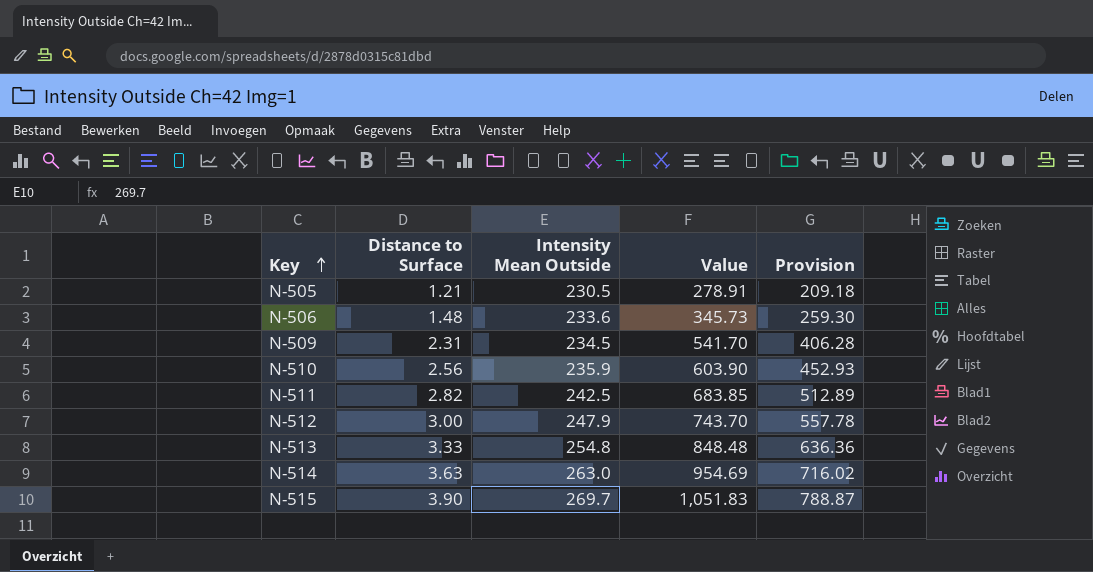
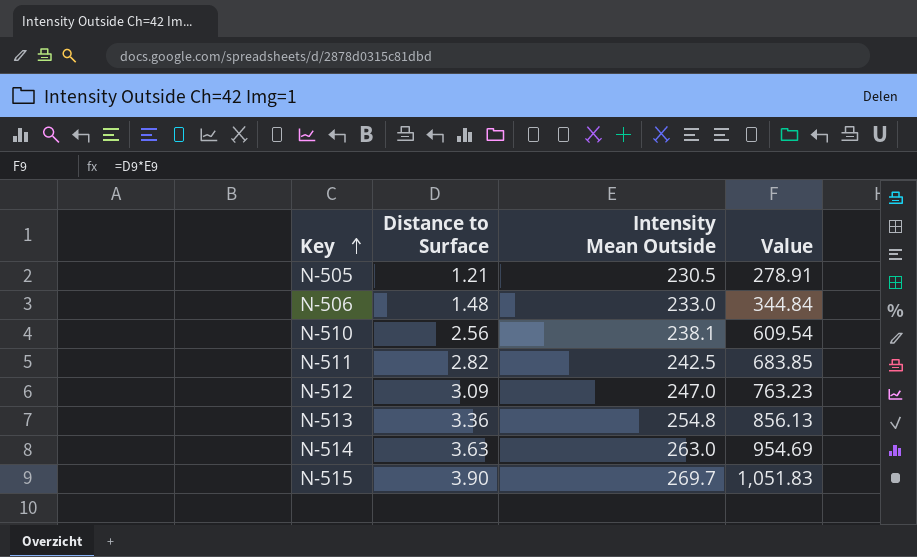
column Provision | formula: [Value] * 0.75 -> none
row N-509: 2.31 | 234.5 | 541.70 | 406.28 -> none
N-506 | Intensity Mean Outside: 233.6 -> 233.0
N-506 | Value: 345.73 -> 344.84
N-510 | Intensity Mean Outside: 235.9 -> 238.1
N-510 | Value: 603.90 -> 609.54
N-512 | Distance to Surface: 3.00 -> 3.09
N-512 | Intensity Mean Outside: 247.9 -> 247.0
N-512 | Value: 743.70 -> 763.23
N-513 | Distance to Surface: 3.33 -> 3.36
N-513 | Value: 848.48 -> 856.13

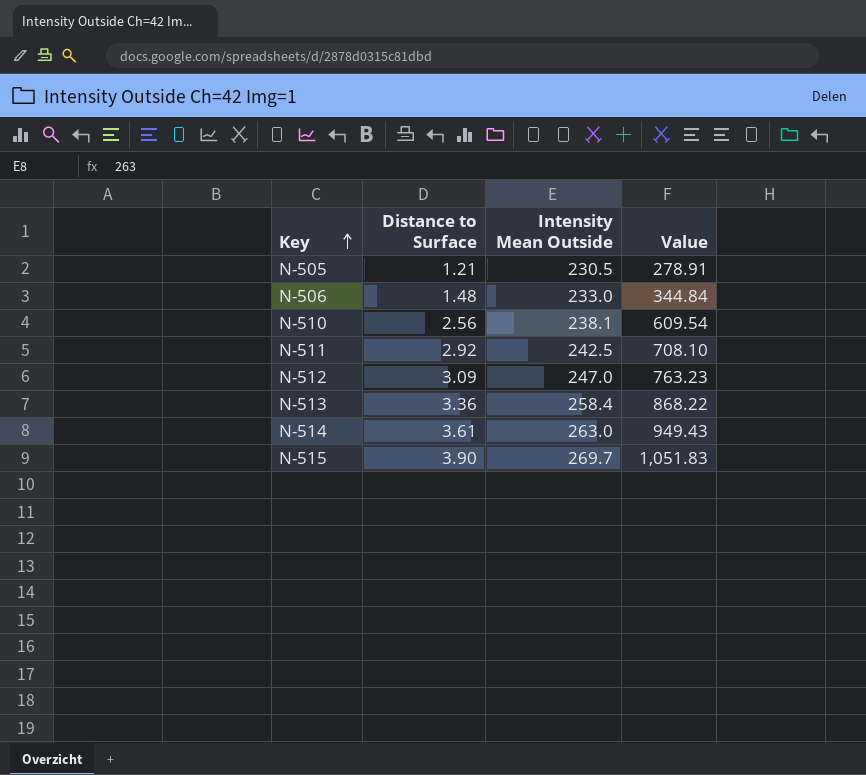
N-511 | Distance to Surface: 2.82 -> 2.92
N-511 | Value: 683.85 -> 708.10
N-513 | Intensity Mean Outside: 254.8 -> 258.4
N-513 | Value: 856.13 -> 868.22
N-514 | Distance to Surface: 3.63 -> 3.61
N-514 | Value: 954.69 -> 949.43

